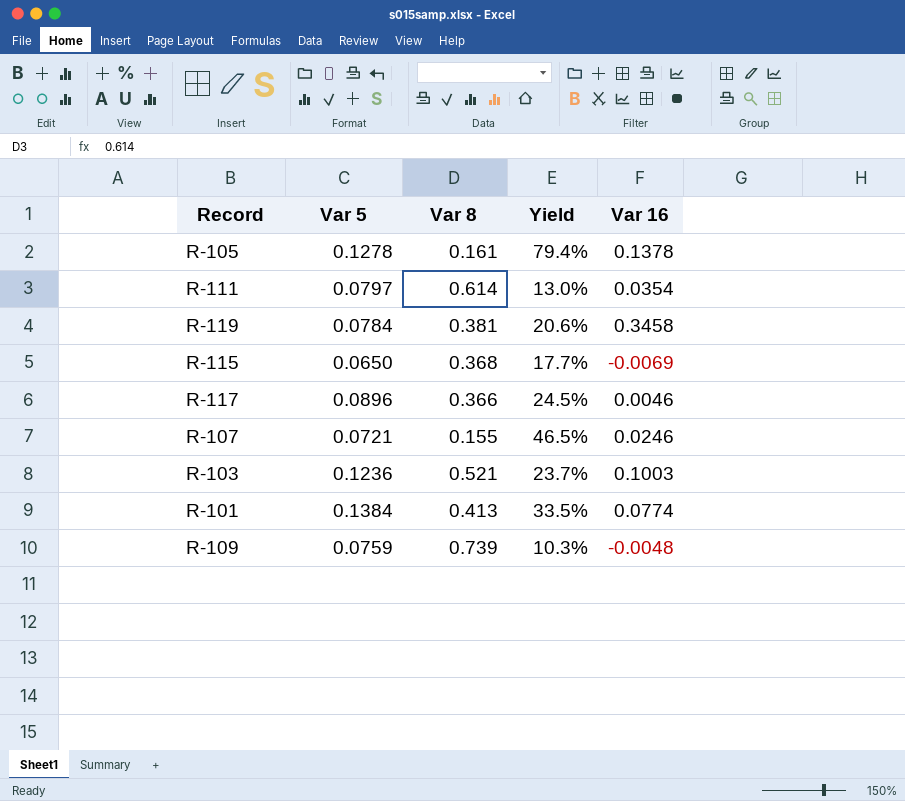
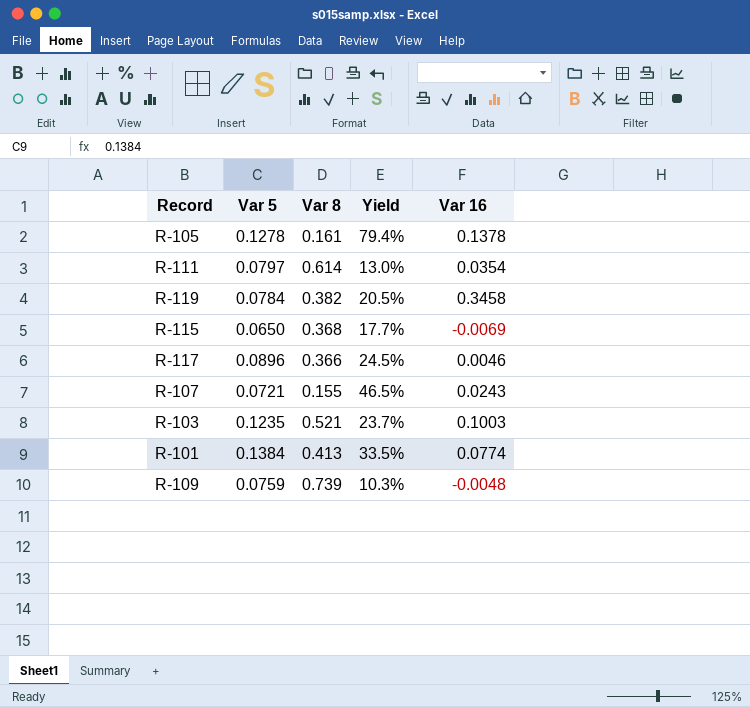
R-119 | Var 8: 0.381 -> 0.382
R-119 | Yield: 20.6% -> 20.5%
R-107 | Var 16: 0.0246 -> 0.0243
R-103 | Var 5: 0.1236 -> 0.1235

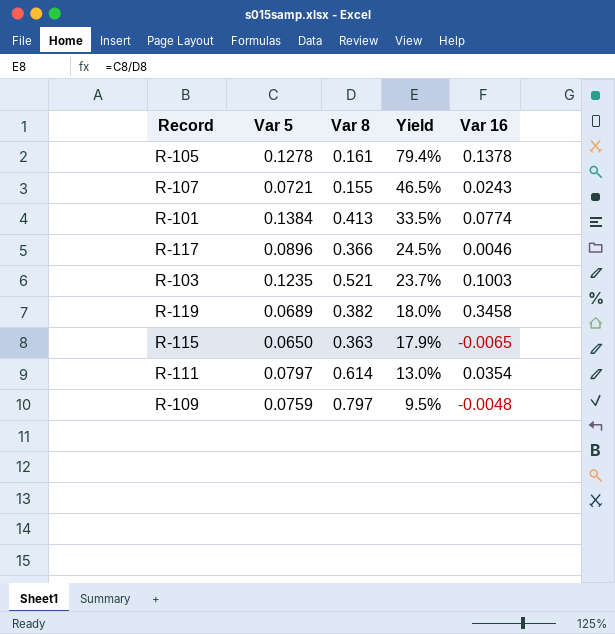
row order: none -> Yield descending
R-119 | Var 5: 0.0784 -> 0.0689
R-119 | Yield: 20.5% -> 18.0%
R-115 | Var 8: 0.368 -> 0.363
R-115 | Yield: 17.7% -> 17.9%
R-115 | Var 16: -0.0069 -> -0.0065
R-109 | Var 8: 0.739 -> 0.797
R-109 | Yield: 10.3% -> 9.5%

